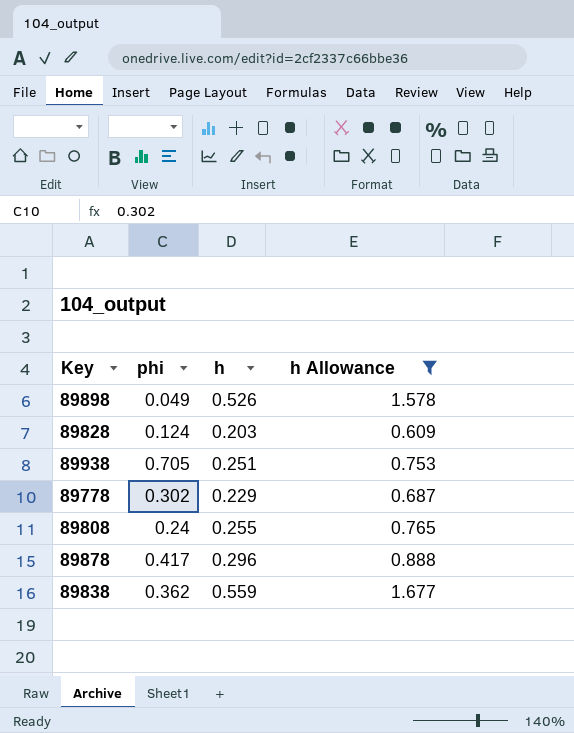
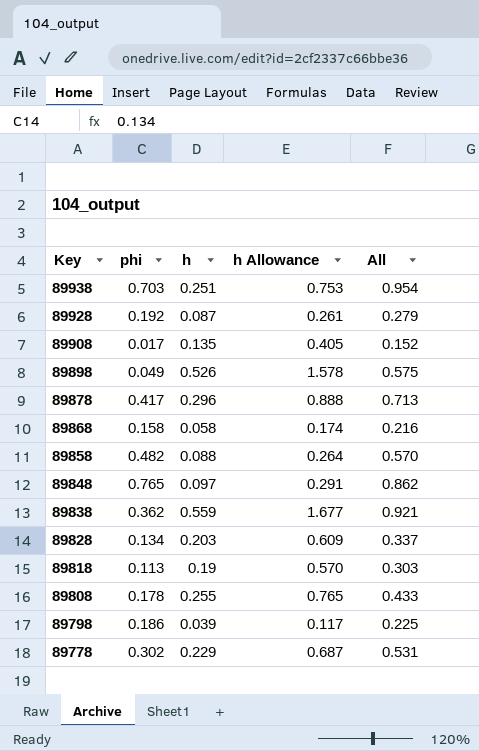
filter: h Allowance >= 0.609 -> none
row order: none -> Key descending
column All | formula: none -> [phi] + [h]
89938 | phi: 0.705 -> 0.703
89828 | phi: 0.124 -> 0.134
89808 | phi: 0.24 -> 0.178

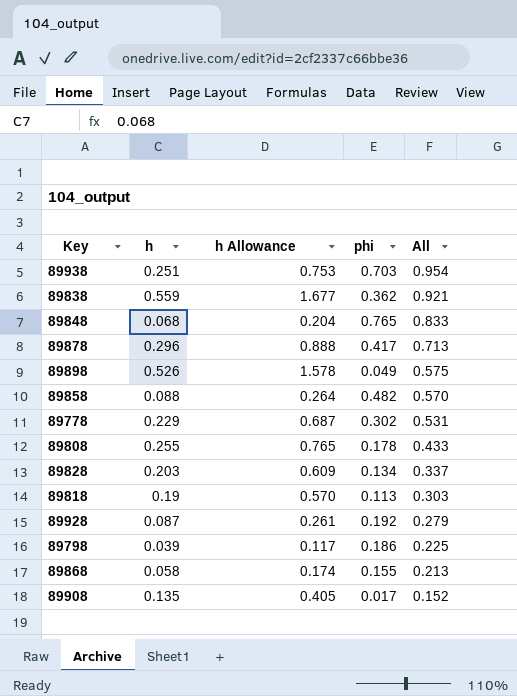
row order: Key descending -> All descending
column phi | position: 2 -> 4
89848 | h: 0.097 -> 0.068
89848 | h Allowance: 0.291 -> 0.204
89848 | All: 0.862 -> 0.833
89868 | phi: 0.158 -> 0.155
89868 | All: 0.216 -> 0.213

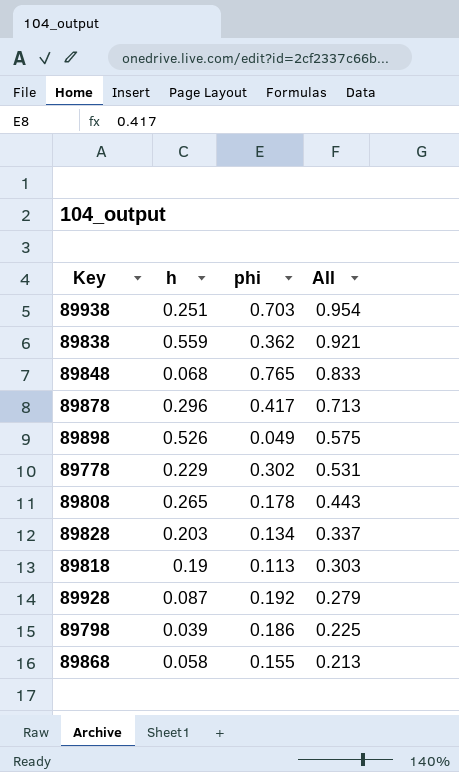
column h Allowance | formula: [h] * 3 -> none
row 89858: 0.088 | 0.264 | 0.482 | 0.570 -> none
row 89908: 0.135 | 0.405 | 0.017 | 0.152 -> none
89808 | h: 0.255 -> 0.265
89808 | All: 0.433 -> 0.443

